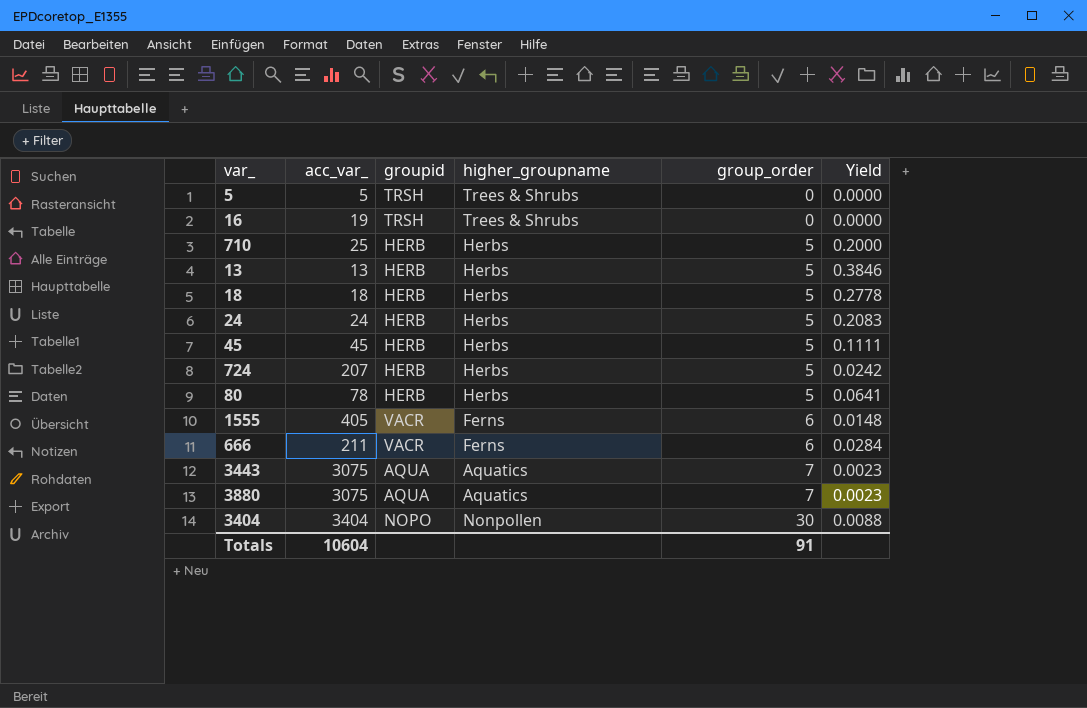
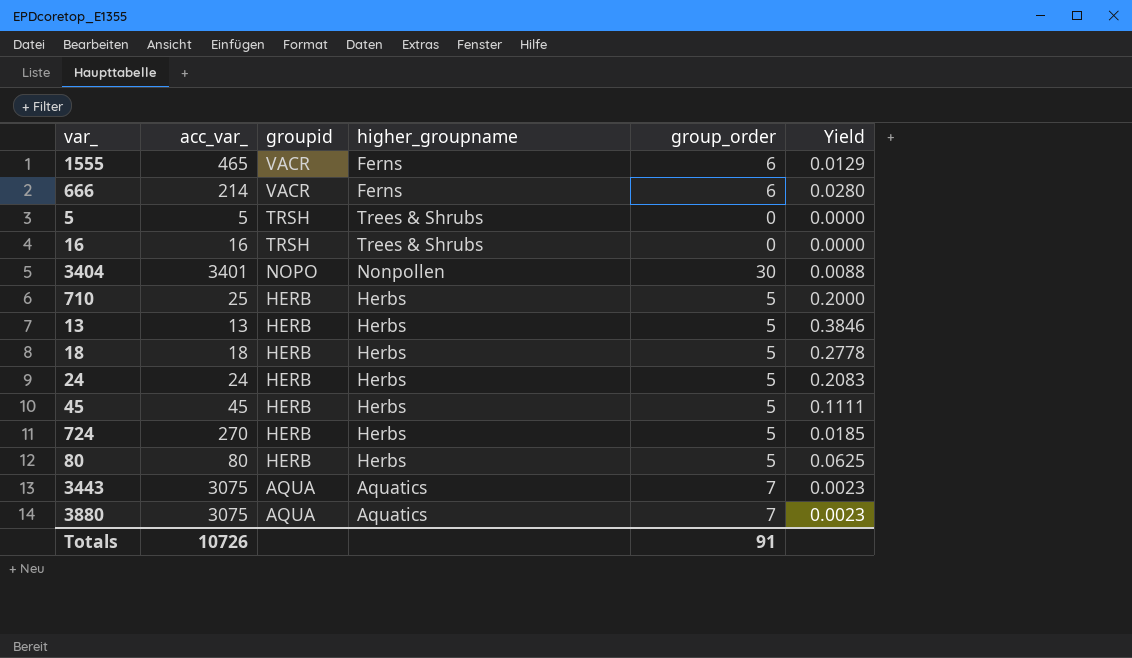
row order: group_order ascending -> groupid descending
1555 | acc_var_: 405 -> 465
1555 | Yield: 0.0148 -> 0.0129
666 | acc_var_: 211 -> 214
666 | Yield: 0.0284 -> 0.0280
16 | acc_var_: 19 -> 16
3404 | acc_var_: 3404 -> 3401
724 | acc_var_: 207 -> 270
724 | Yield: 0.0242 -> 0.0185
80 | acc_var_: 78 -> 80
80 | Yield: 0.0641 -> 0.0625
Totals | acc_var_: 10604 -> 10726

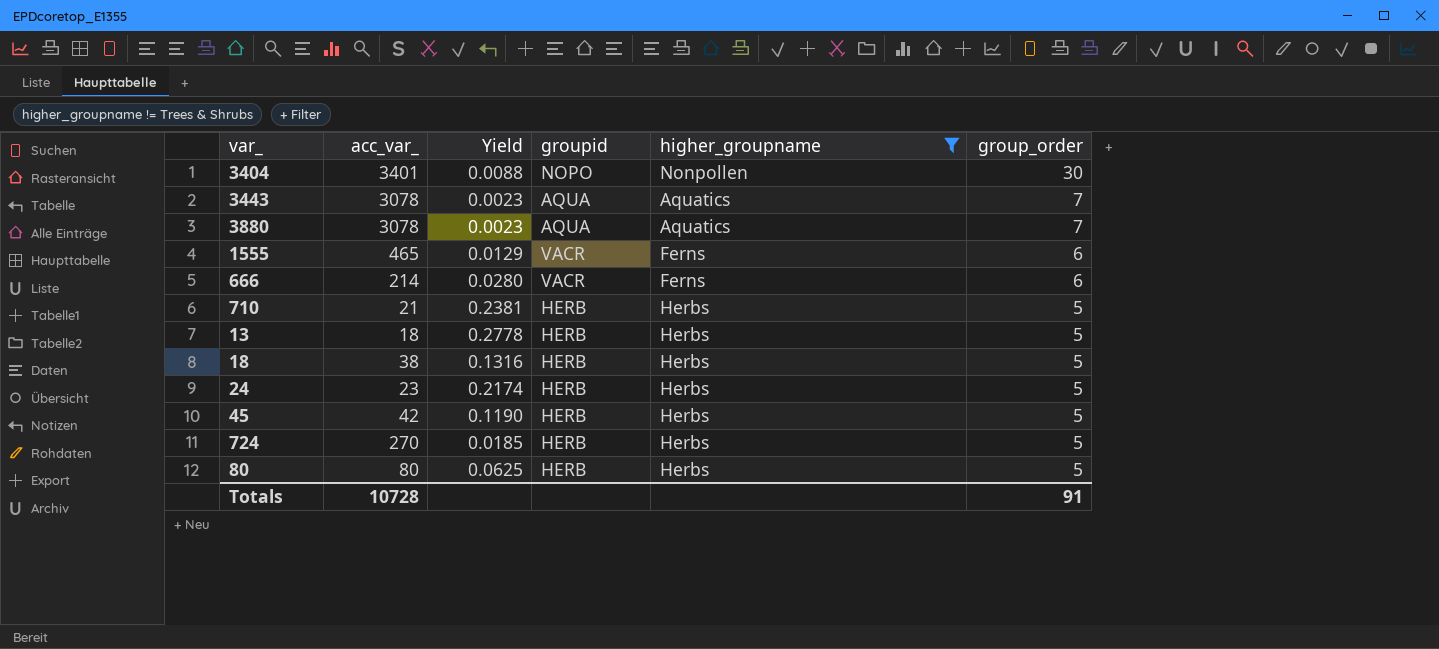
filter: none -> higher_groupname != Trees & Shrubs
row order: groupid descending -> group_order descending
column Yield | position: 6 -> 3
3443 | acc_var_: 3075 -> 3078
3880 | acc_var_: 3075 -> 3078
710 | acc_var_: 25 -> 21
710 | Yield: 0.2000 -> 0.2381
13 | acc_var_: 13 -> 18
13 | Yield: 0.3846 -> 0.2778
18 | acc_var_: 18 -> 38
18 | Yield: 0.2778 -> 0.1316
24 | acc_var_: 24 -> 23
24 | Yield: 0.2083 -> 0.2174
45 | acc_var_: 45 -> 42
45 | Yield: 0.1111 -> 0.1190
Totals | acc_var_: 10726 -> 10728

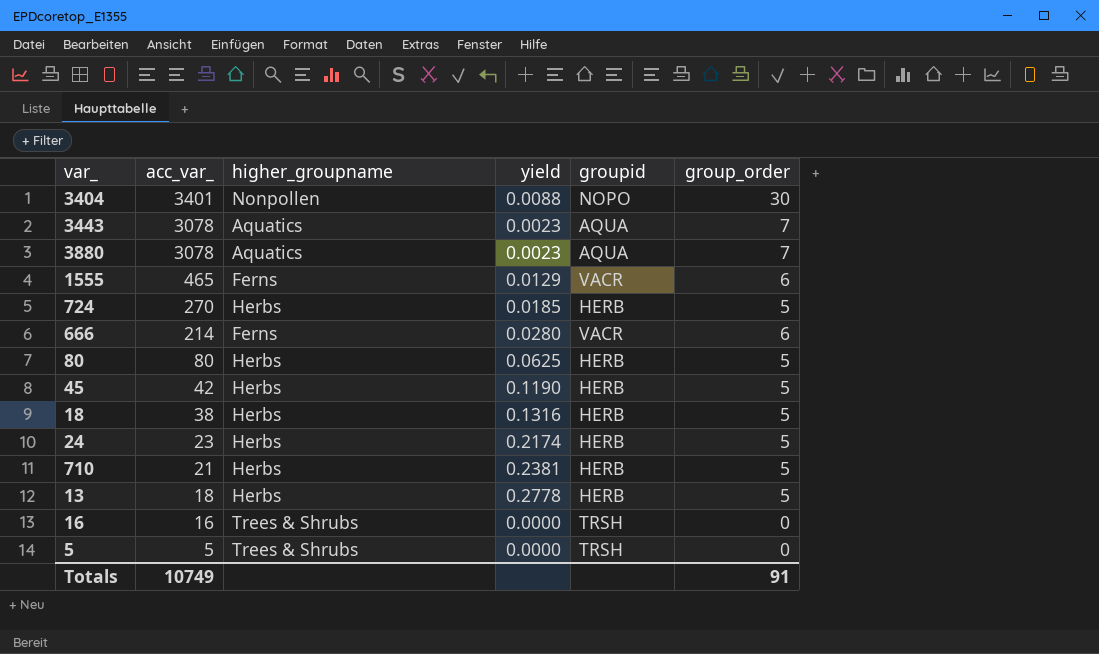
filter: higher_groupname != Trees & Shrubs -> none
row order: group_order descending -> acc_var_ descending
column higher_groupname | position: 5 -> 3
column name: Yield -> yield
Totals | acc_var_: 10728 -> 10749

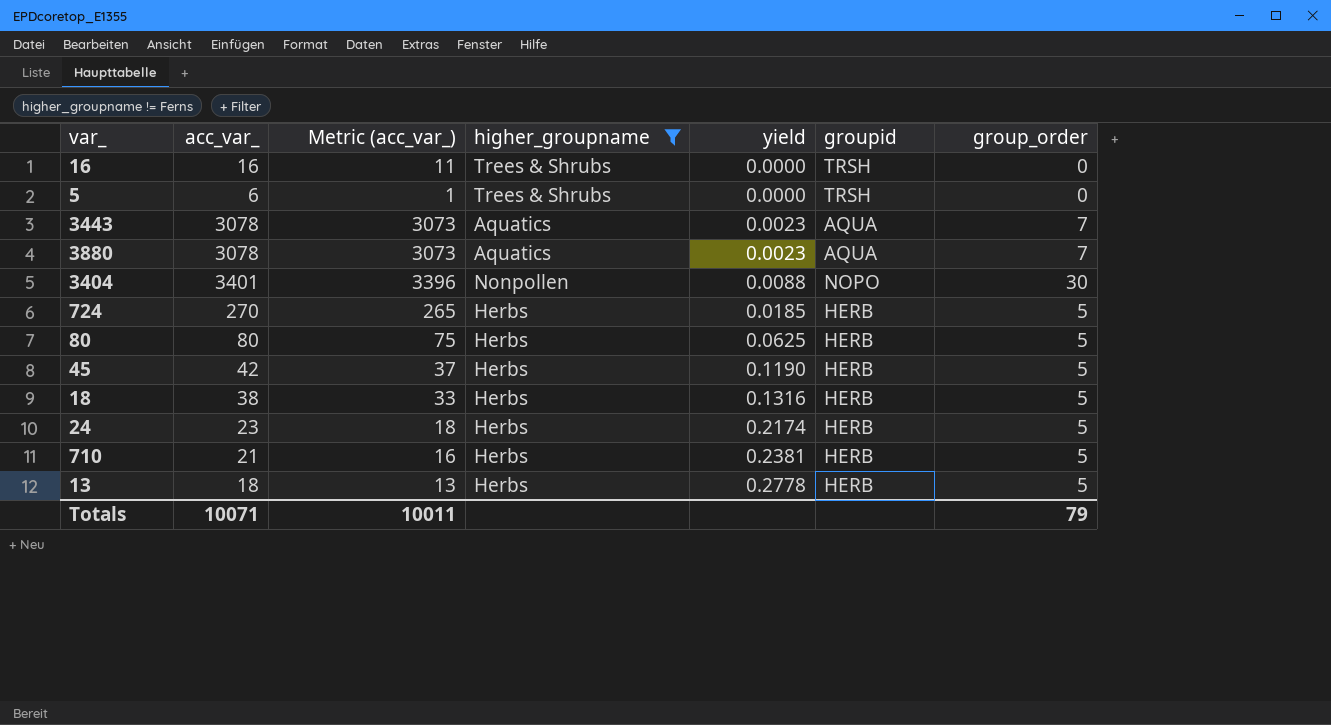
filter: none -> higher_groupname != Ferns
row order: acc_var_ descending -> yield ascending
column Metric (acc_var_) | formula: none -> [acc_var_] - 5
5 | acc_var_: 5 -> 6
Totals | acc_var_: 10749 -> 10071
Totals | group_order: 91 -> 79

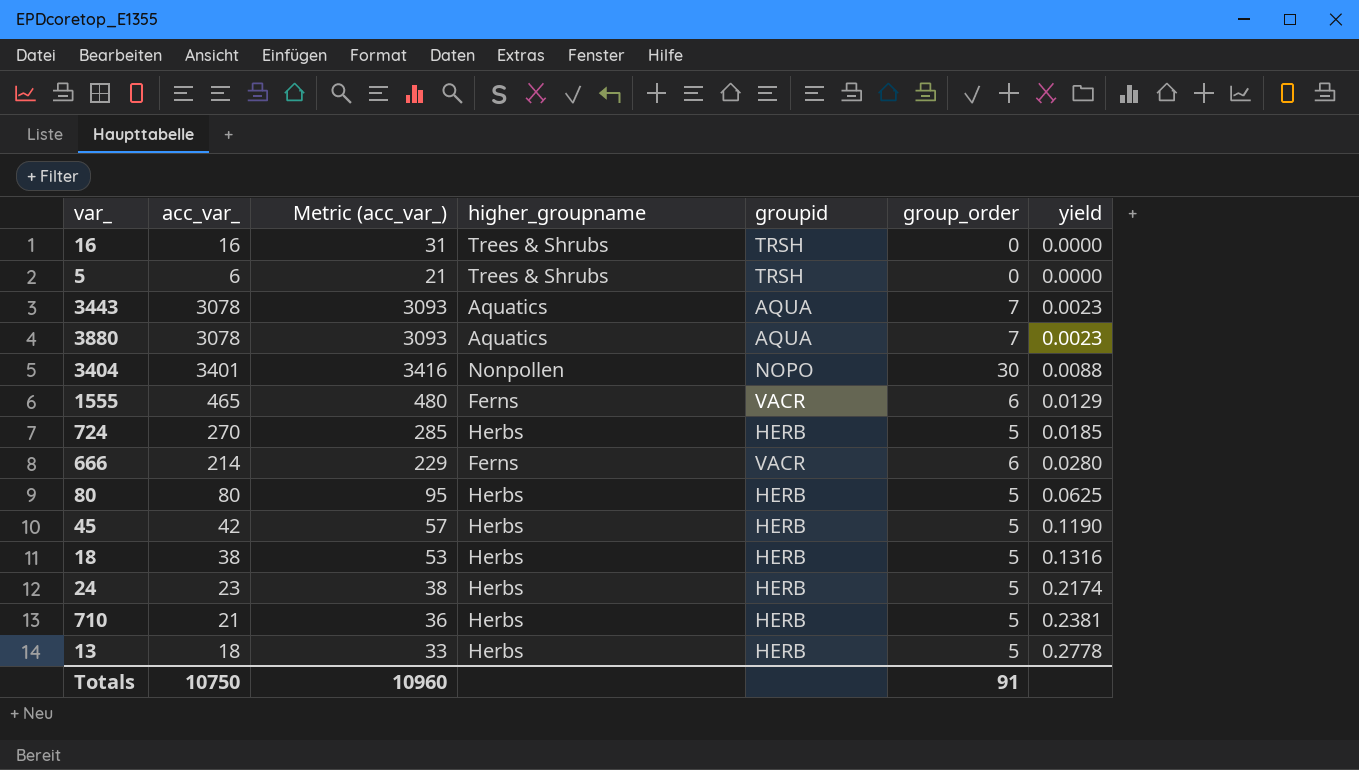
filter: higher_groupname != Ferns -> none
column Metric (acc_var_) | formula: [acc_var_] - 5 -> [acc_var_] + 15
column yield | position: 5 -> 7
Totals | acc_var_: 10071 -> 10750
Totals | Metric (acc_var_): 10011 -> 10960
Totals | group_order: 79 -> 91

